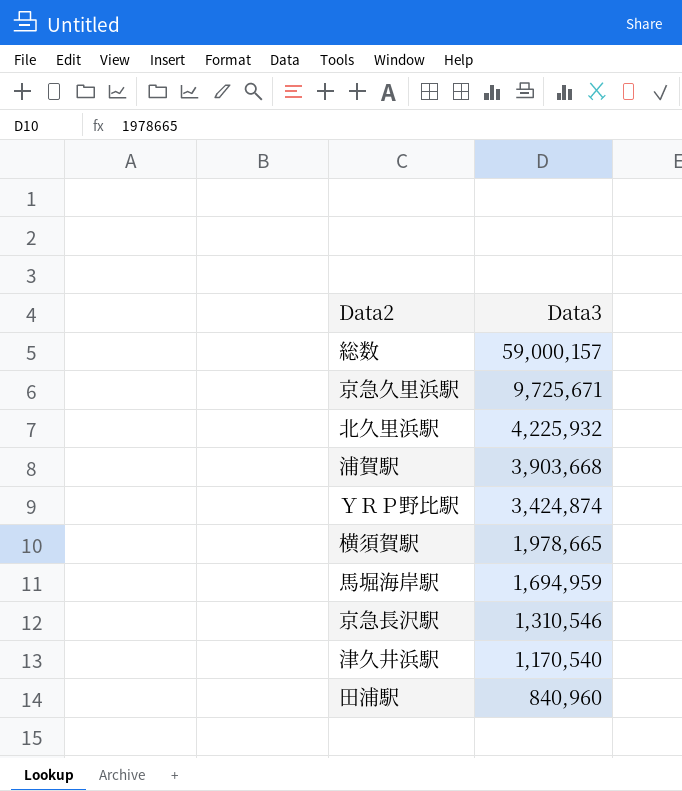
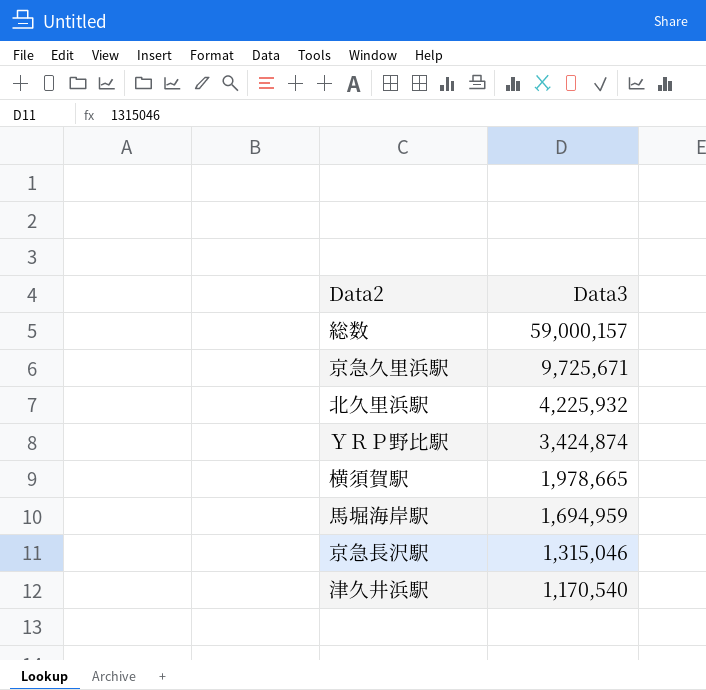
row 浦賀駅: 3,903,668 -> none
row 田浦駅: 840,960 -> none
京急長沢駅 | Data3: 1,310,546 -> 1,315,046

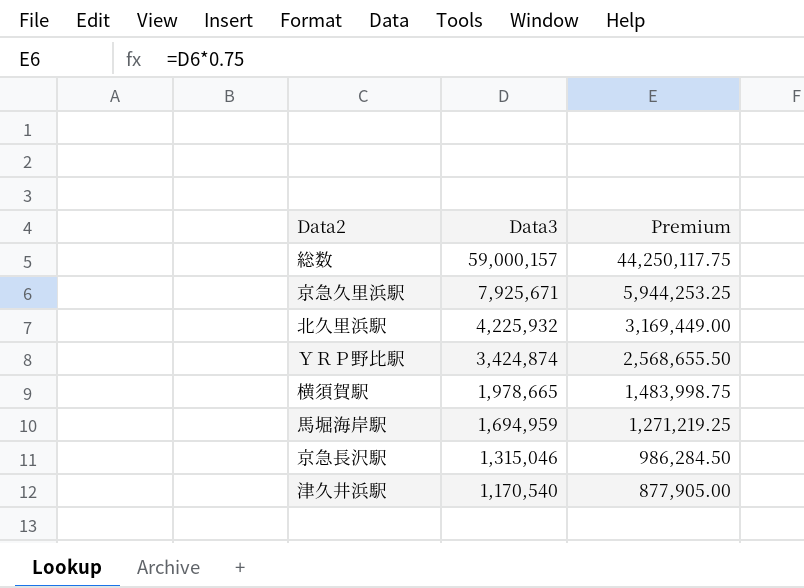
column Premium | formula: none -> [Data3] * 0.75
京急久里浜駅 | Data3: 9,725,671 -> 7,925,671

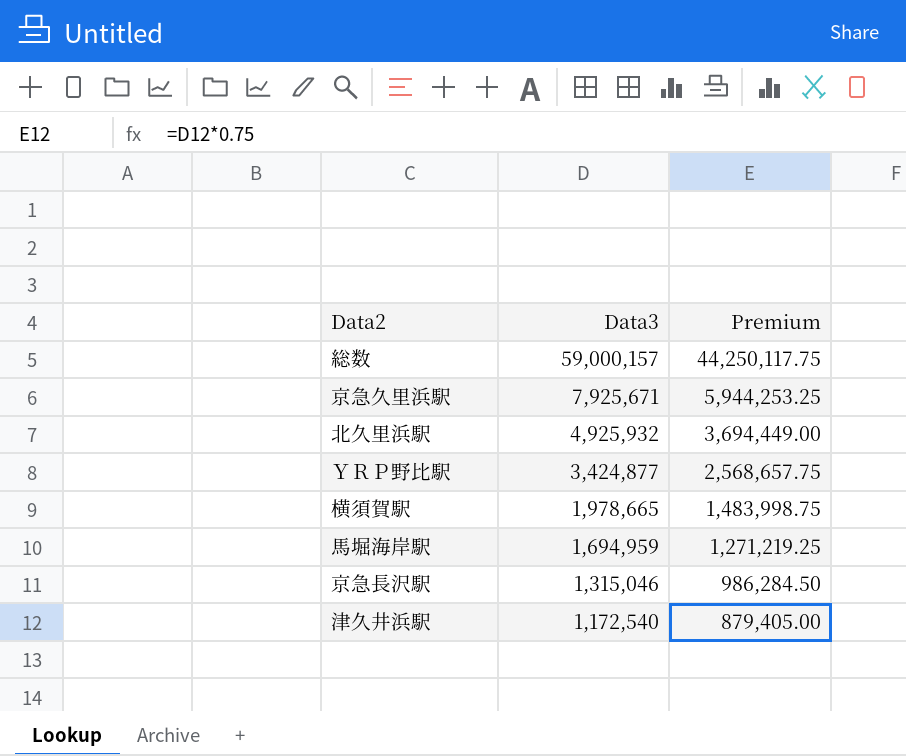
北久里浜駅 | Data3: 4,225,932 -> 4,925,932
北久里浜駅 | Premium: 3,169,449.00 -> 3,694,449.00
ＹＲＰ野比駅 | Data3: 3,424,874 -> 3,424,877
ＹＲＰ野比駅 | Premium: 2,568,655.50 -> 2,568,657.75
津久井浜駅 | Data3: 1,170,540 -> 1,172,540
津久井浜駅 | Premium: 877,905.00 -> 879,405.00

